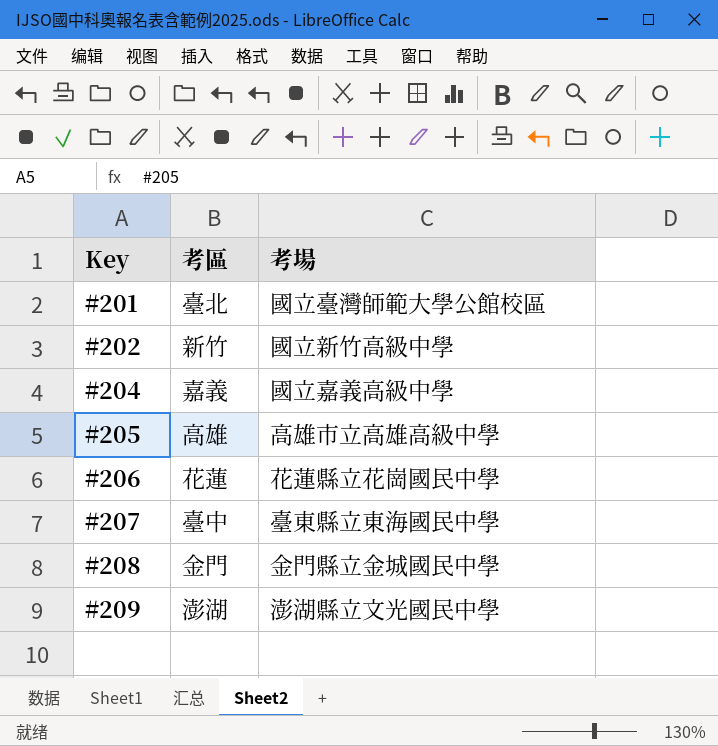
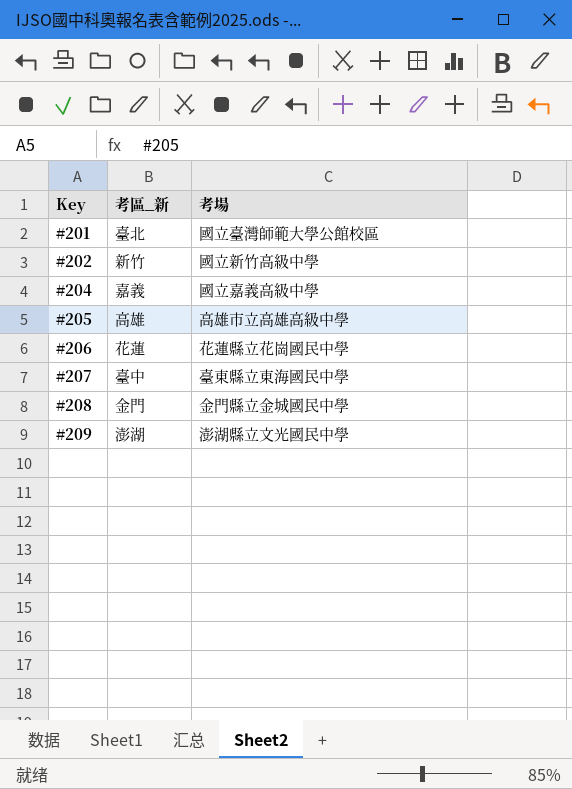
column name: 考區 -> 考區_新

